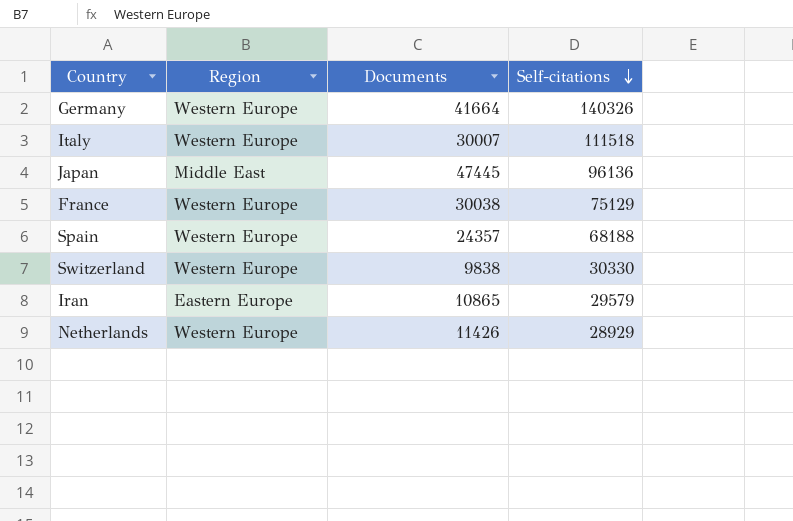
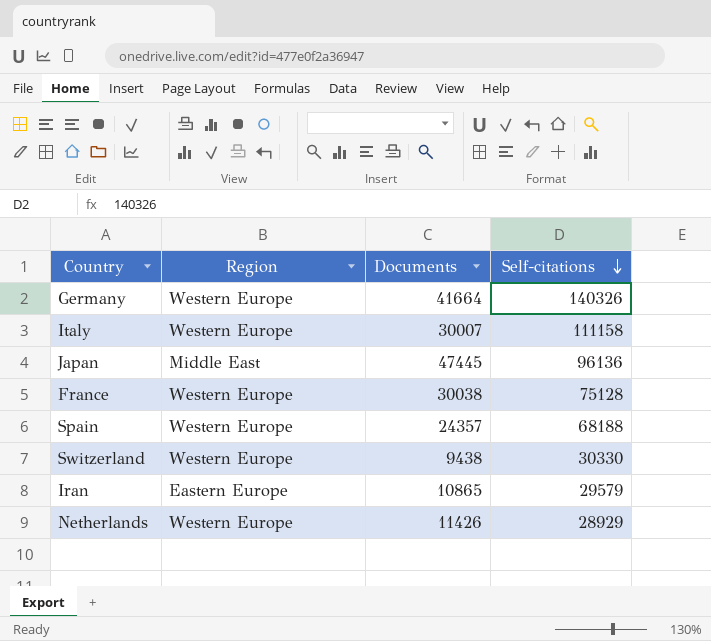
Italy | Self-citations: 111518 -> 111158
France | Self-citations: 75129 -> 75128
Switzerland | Documents: 9838 -> 9438

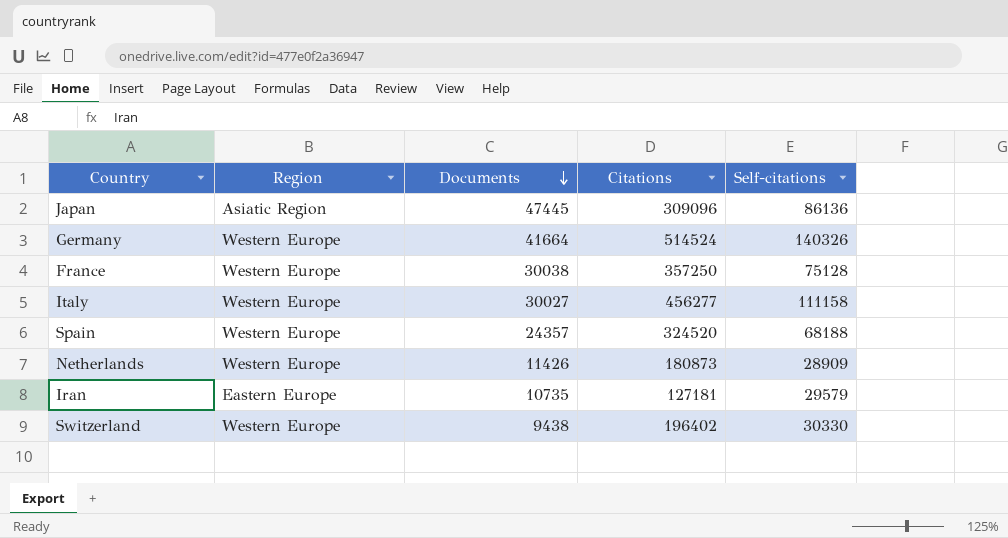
row order: Self-citations descending -> Documents descending
column Citations | position: none -> 4
Japan | Region: Middle East -> Asiatic Region
Japan | Self-citations: 96136 -> 86136
Italy | Documents: 30007 -> 30027
Netherlands | Self-citations: 28929 -> 28909
Iran | Documents: 10865 -> 10735

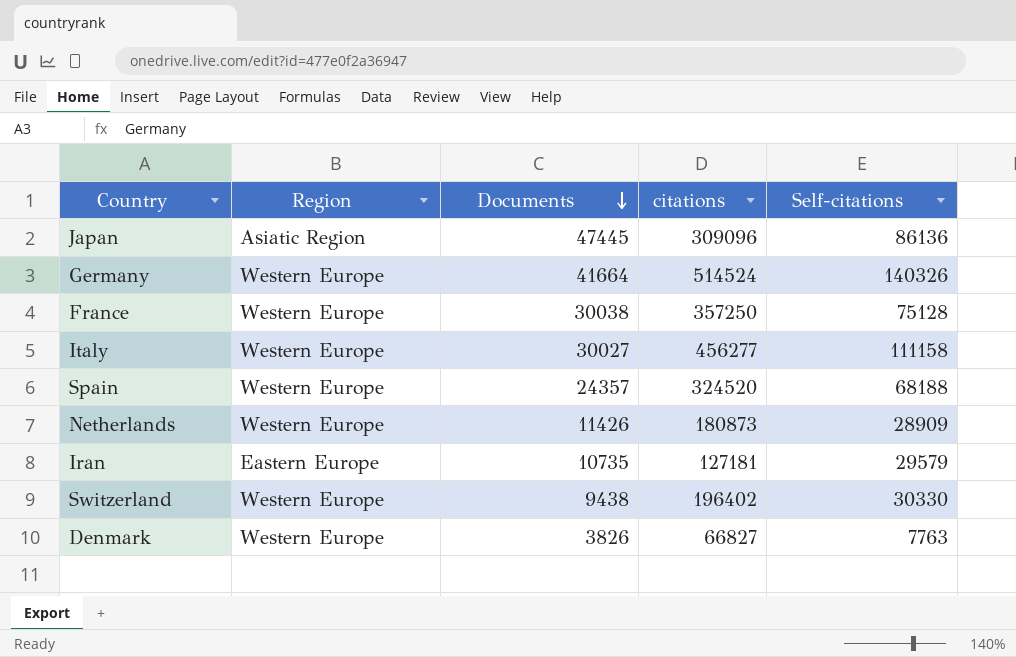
column name: Citations -> citations
row Denmark: none -> Western Europe | 3826 | 66827 | 7763

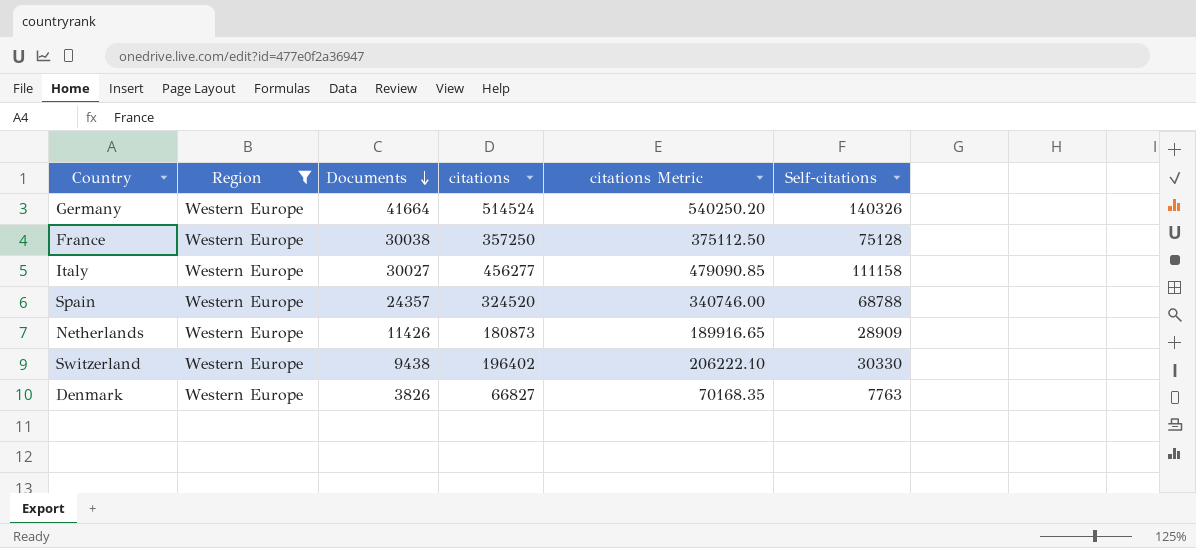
filter: none -> Region = Western Europe
column citations Metric | formula: none -> [citations] * 1.05
Spain | Self-citations: 68188 -> 68788

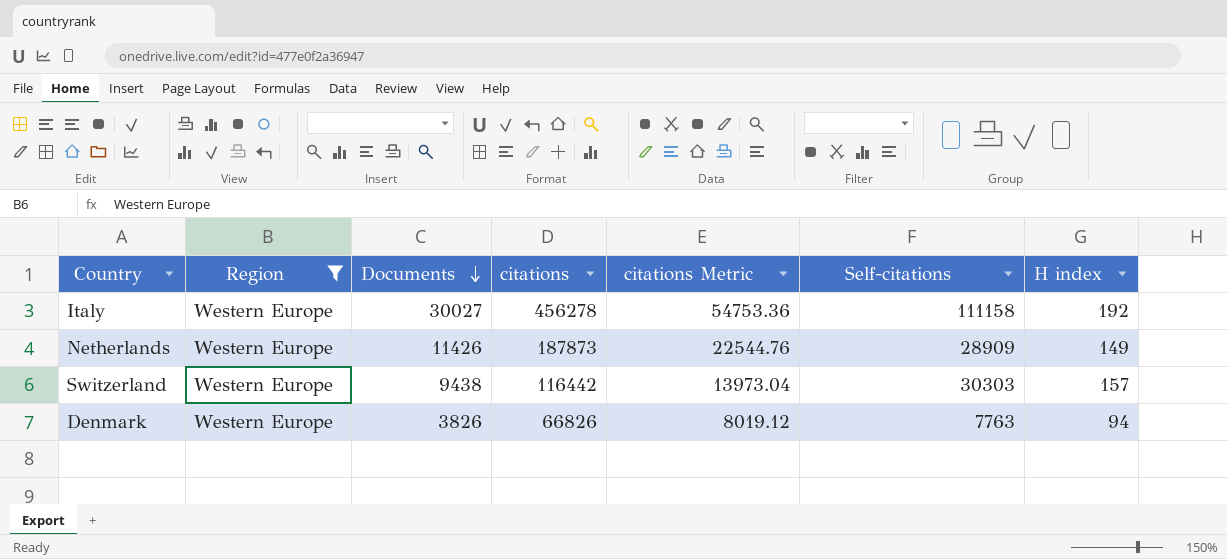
column citations Metric | formula: [citations] * 1.05 -> [citations] * 0.12
column H index | position: none -> 7
row Germany: Western Europe | 41664 | 514524 | 540250.20 | 140326 -> none
row France: Western Europe | 30038 | 357250 | 375112.50 | 75128 -> none
row Spain: Western Europe | 24357 | 324520 | 340746.00 | 68788 -> none
Italy | citations: 456277 -> 456278
Netherlands | citations: 180873 -> 187873
Switzerland | citations: 196402 -> 116442
Switzerland | Self-citations: 30330 -> 30303
Denmark | citations: 66827 -> 66826

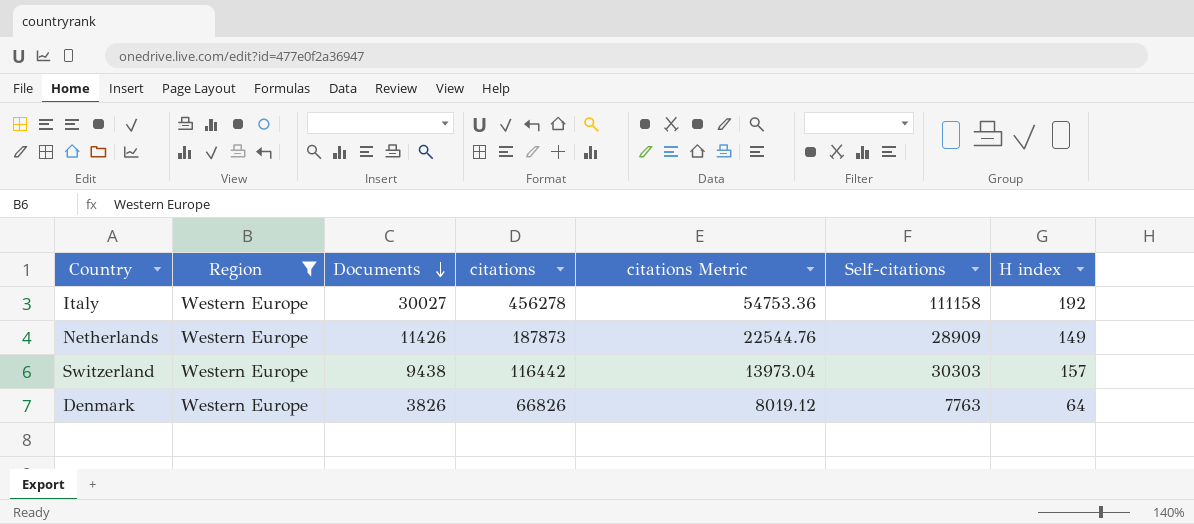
Denmark | H index: 94 -> 64

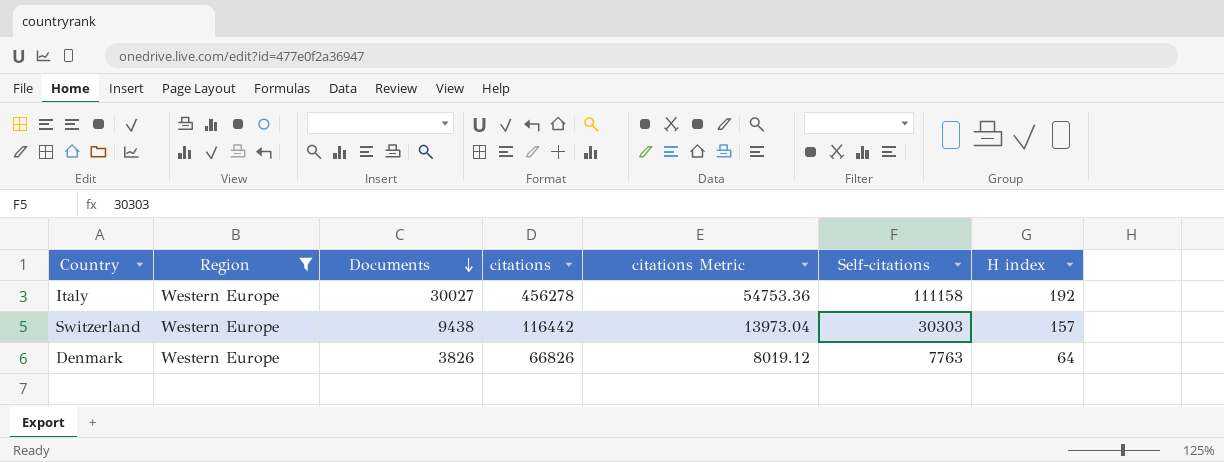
row Netherlands: Western Europe | 11426 | 187873 | 22544.76 | 28909 | 149 -> none

